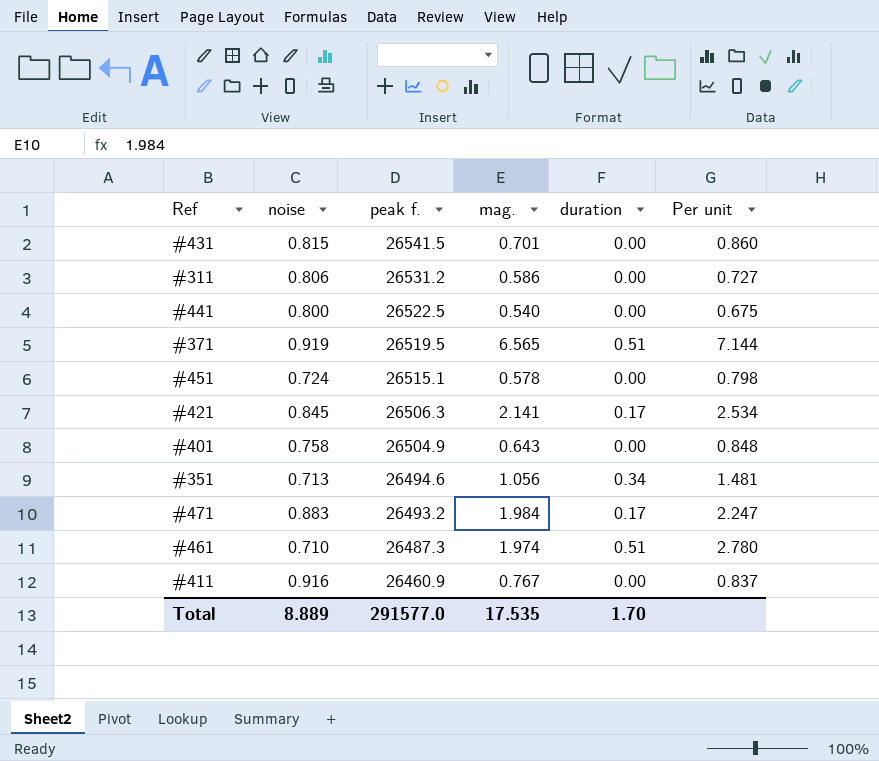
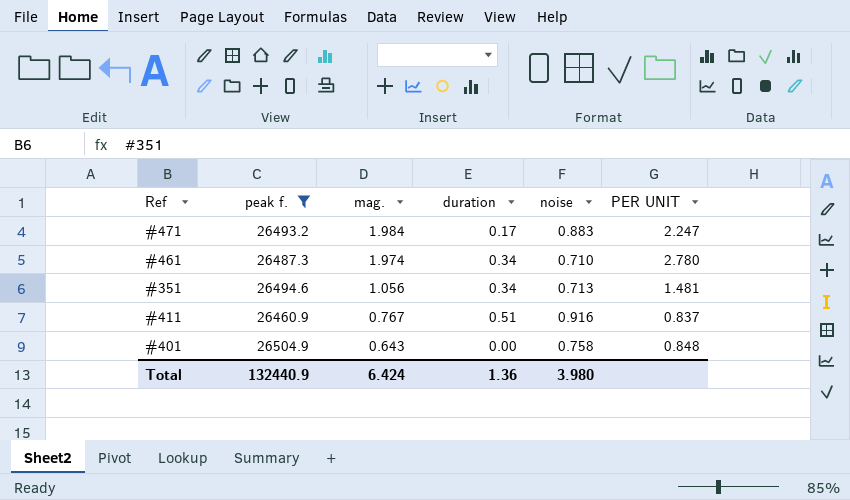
filter: none -> peak f. <= 26504.9
row order: peak f. descending -> mag. descending
column noise | position: 2 -> 5
column name: Per unit -> PER UNIT
#461 | duration: 0.51 -> 0.34
#411 | duration: 0.00 -> 0.51
Total | peak f.: 291577.0 -> 132440.9
Total | mag.: 17.535 -> 6.424
Total | duration: 1.70 -> 1.36
Total | noise: 8.889 -> 3.980

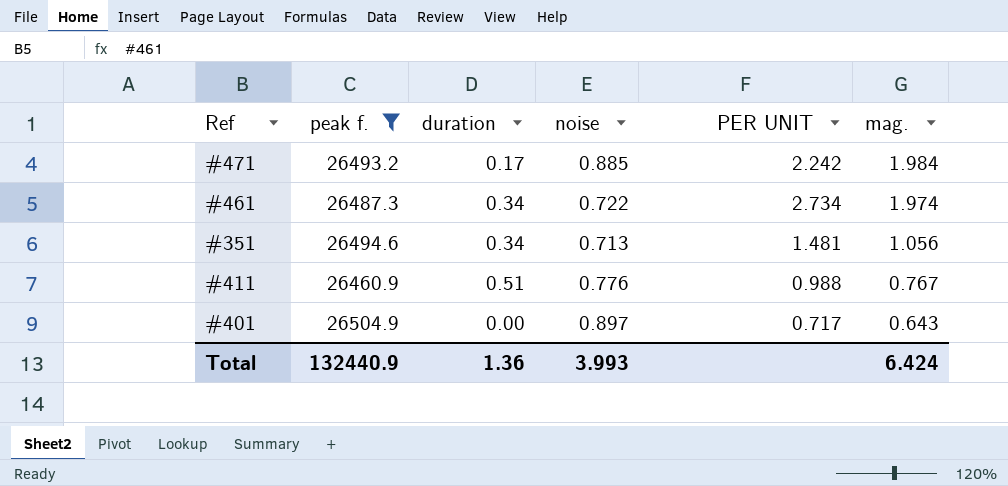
column mag. | position: 3 -> 6
#471 | noise: 0.883 -> 0.885
#471 | PER UNIT: 2.247 -> 2.242
#461 | noise: 0.710 -> 0.722
#461 | PER UNIT: 2.780 -> 2.734
#411 | noise: 0.916 -> 0.776
#411 | PER UNIT: 0.837 -> 0.988
#401 | noise: 0.758 -> 0.897
#401 | PER UNIT: 0.848 -> 0.717
Total | noise: 3.980 -> 3.993

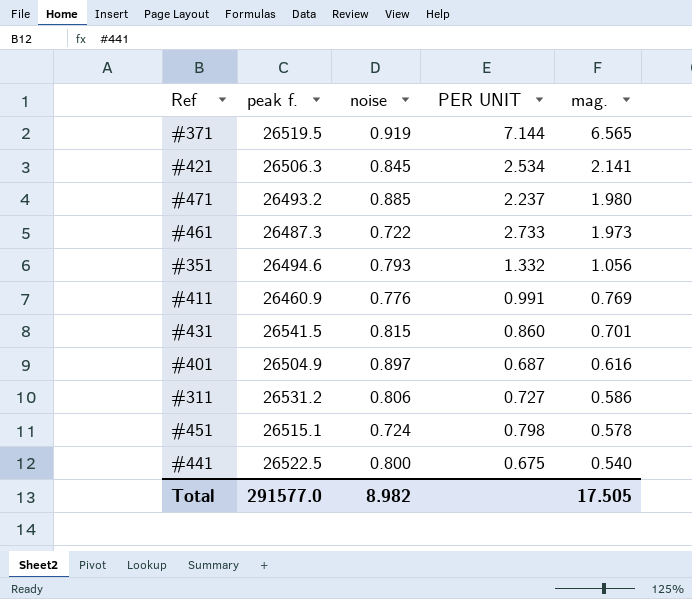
filter: peak f. <= 26504.9 -> none
column duration | position: 3 -> none
#471 | PER UNIT: 2.242 -> 2.237
#471 | mag.: 1.984 -> 1.980
#461 | PER UNIT: 2.734 -> 2.733
#461 | mag.: 1.974 -> 1.973
#351 | noise: 0.713 -> 0.793
#351 | PER UNIT: 1.481 -> 1.332
#411 | PER UNIT: 0.988 -> 0.991
#411 | mag.: 0.767 -> 0.769
#401 | PER UNIT: 0.717 -> 0.687
#401 | mag.: 0.643 -> 0.616
Total | peak f.: 132440.9 -> 291577.0
Total | noise: 3.993 -> 8.982
Total | mag.: 6.424 -> 17.505

